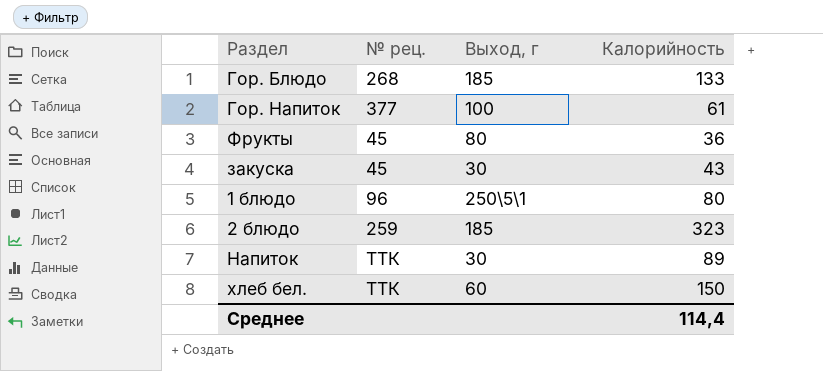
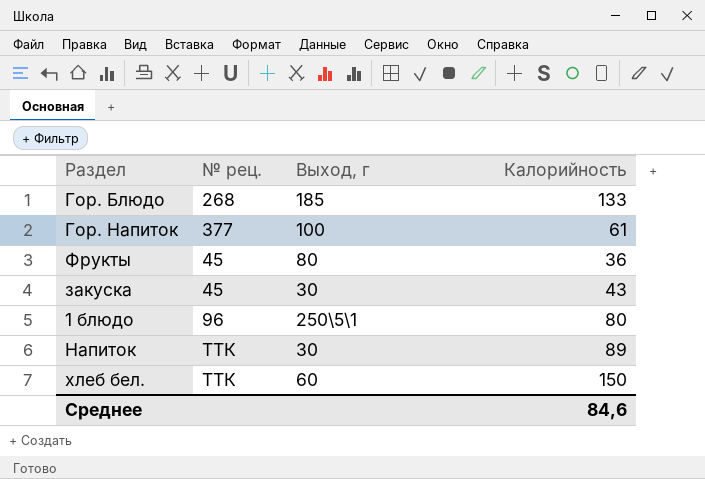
row 2 блюдо: 259 | 185 | 323 -> none
Среднее | Калорийность: 114,4 -> 84,6

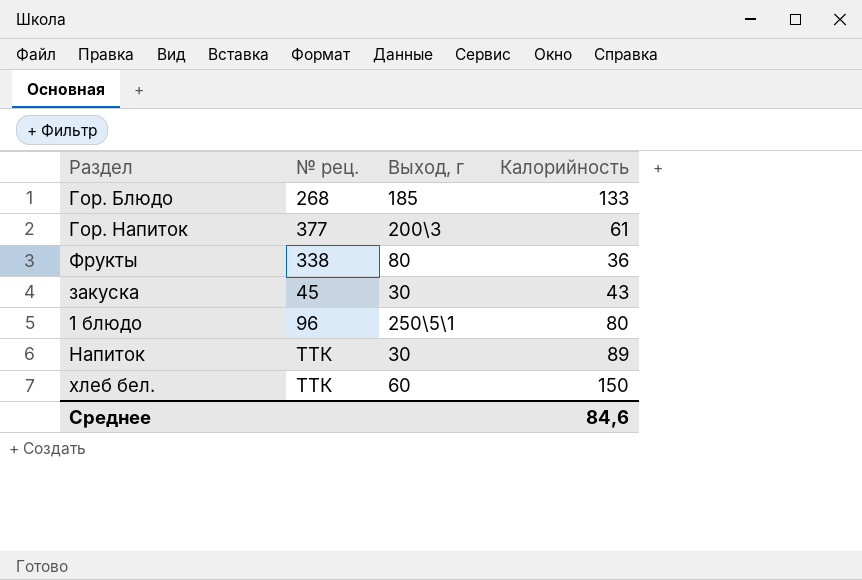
Гор. Напиток | Выход, г: 100 -> 200\3
Фрукты | № рец.: 45 -> 338

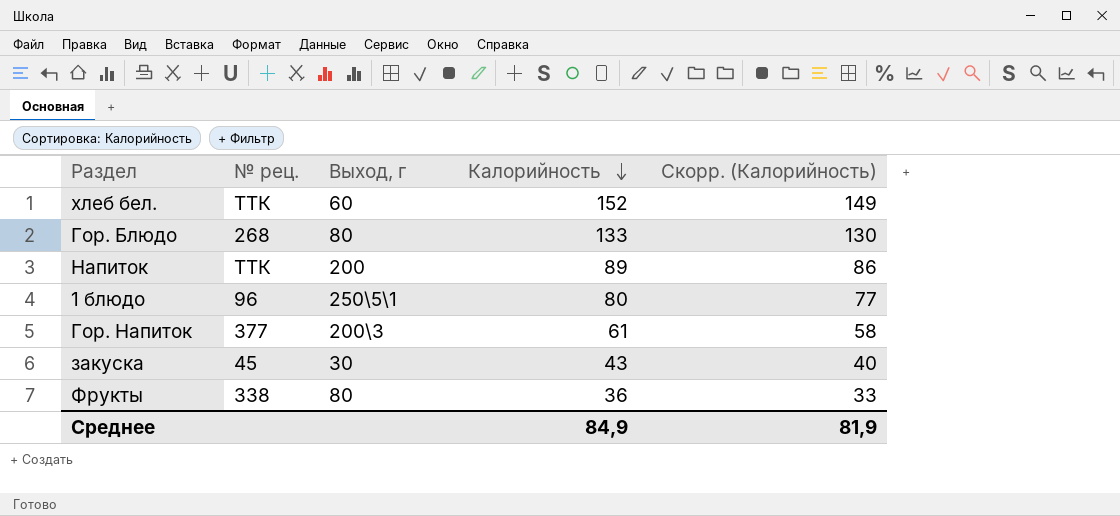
row order: none -> Калорийность descending
column Скорр. (Калорийность) | formula: none -> [Калорийность] - 3
хлеб бел. | Калорийность: 150 -> 152
Гор. Блюдо | Выход, г: 185 -> 80
Напиток | Выход, г: 30 -> 200
Среднее | Калорийность: 84,6 -> 84,9

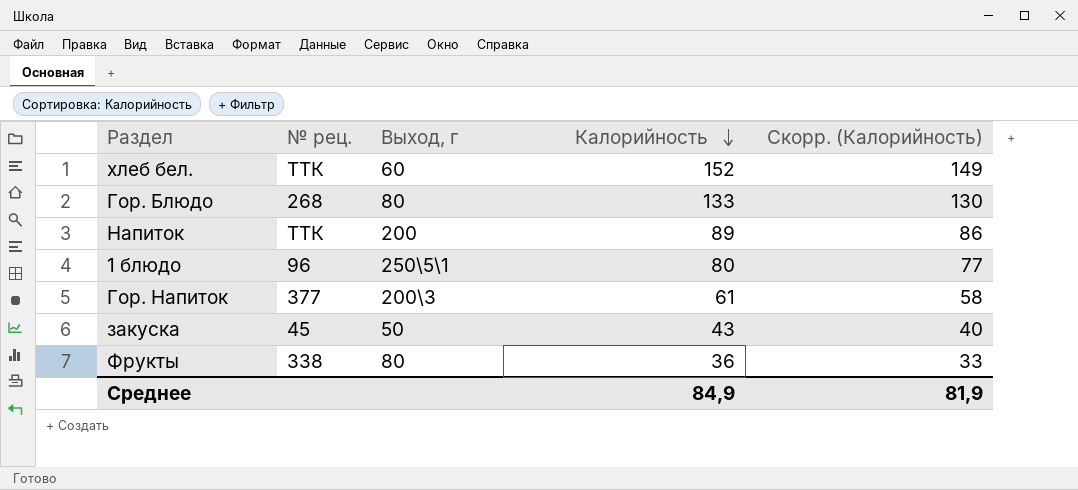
закуска | Выход, г: 30 -> 50

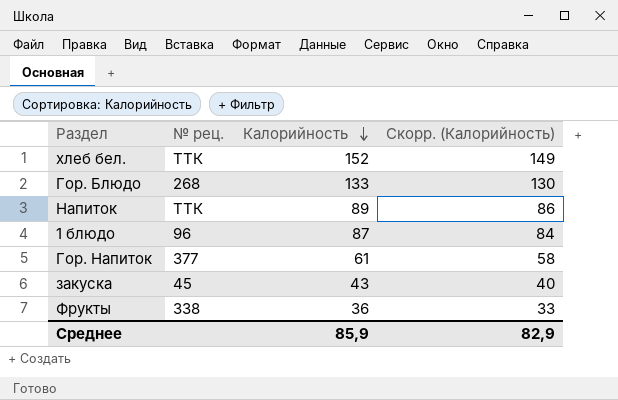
column Выход, г | position: 3 -> none
1 блюдо | Калорийность: 80 -> 87
1 блюдо | Скорр. (Калорийность): 77 -> 84
Среднее | Калорийность: 84,9 -> 85,9
Среднее | Скорр. (Калорийность): 81,9 -> 82,9

